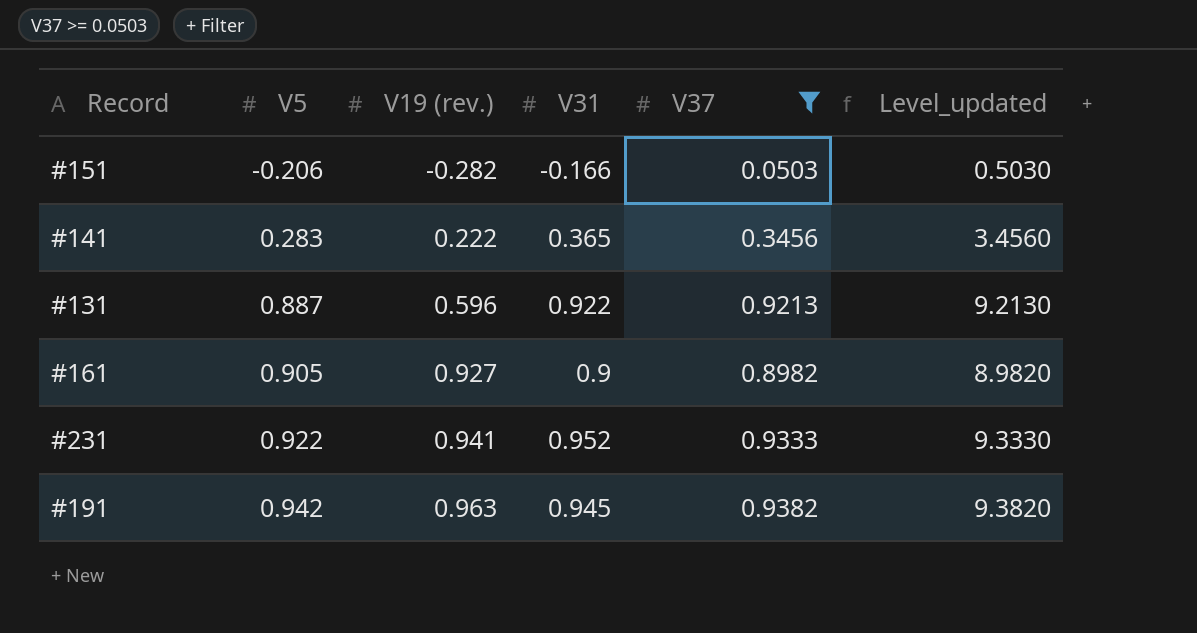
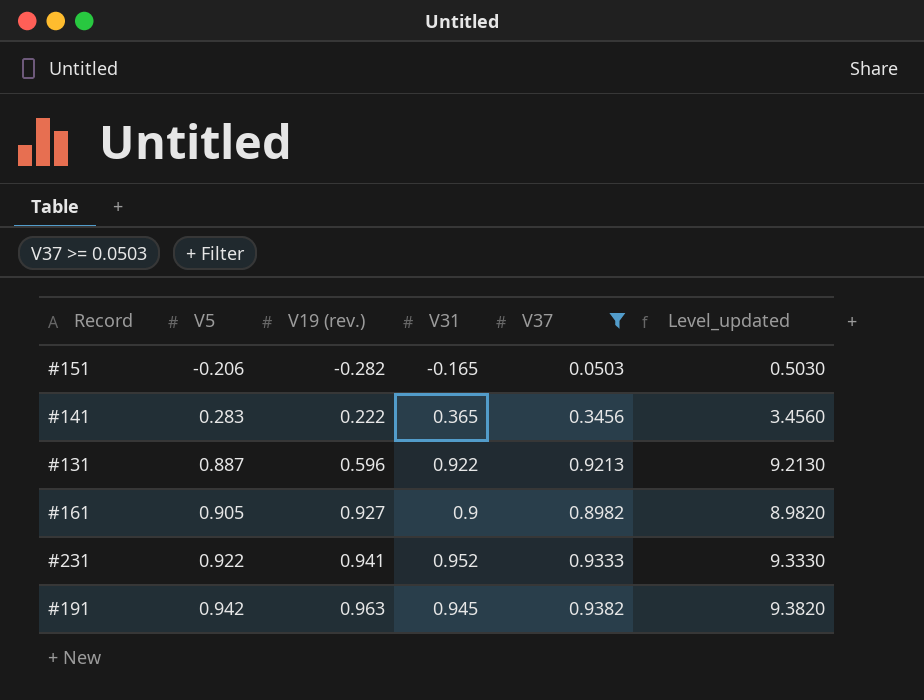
#151 | V31: -0.166 -> -0.165

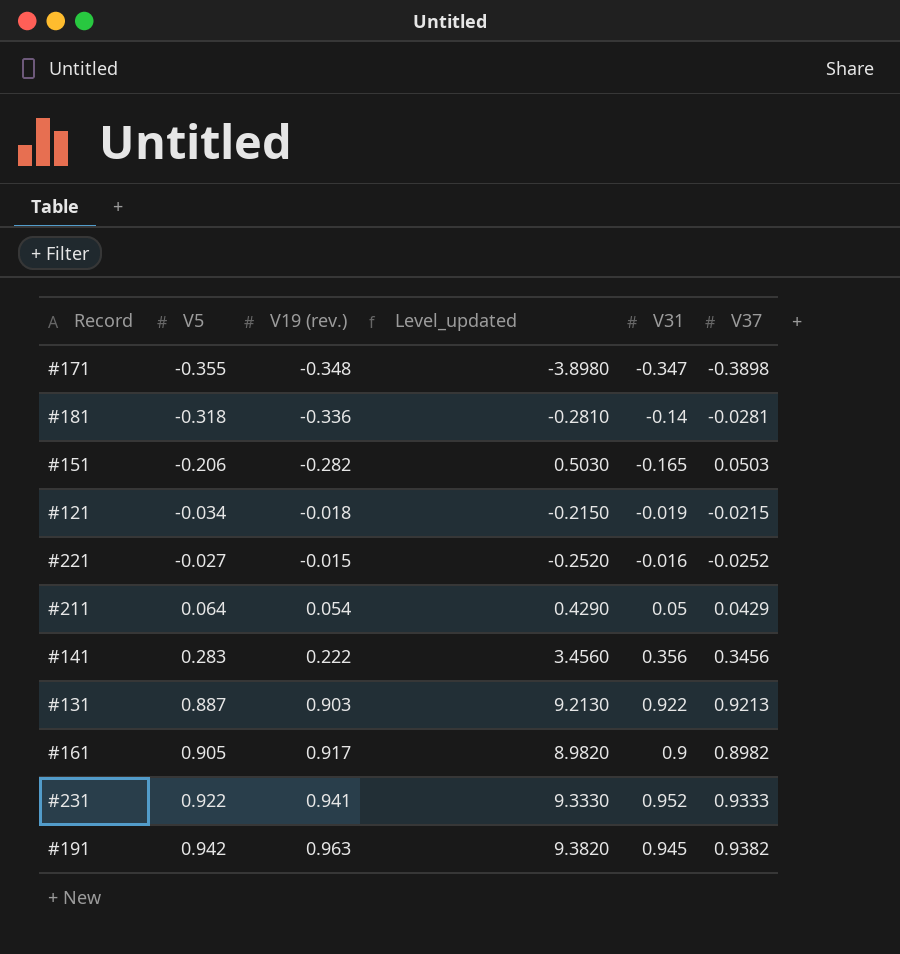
filter: V37 >= 0.0503 -> none
column Level_updated | position: 6 -> 4
#141 | V31: 0.365 -> 0.356
#131 | V19 (rev.): 0.596 -> 0.903
#161 | V19 (rev.): 0.927 -> 0.917

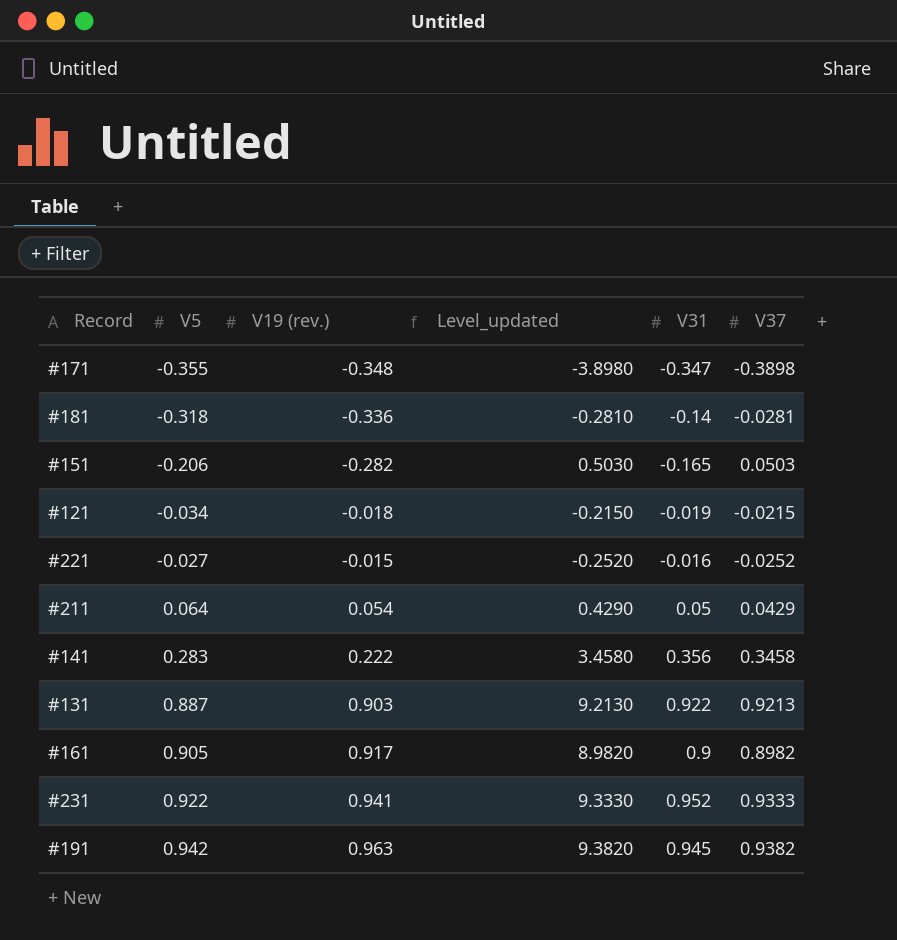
#141 | Level_updated: 3.4560 -> 3.4580
#141 | V37: 0.3456 -> 0.3458

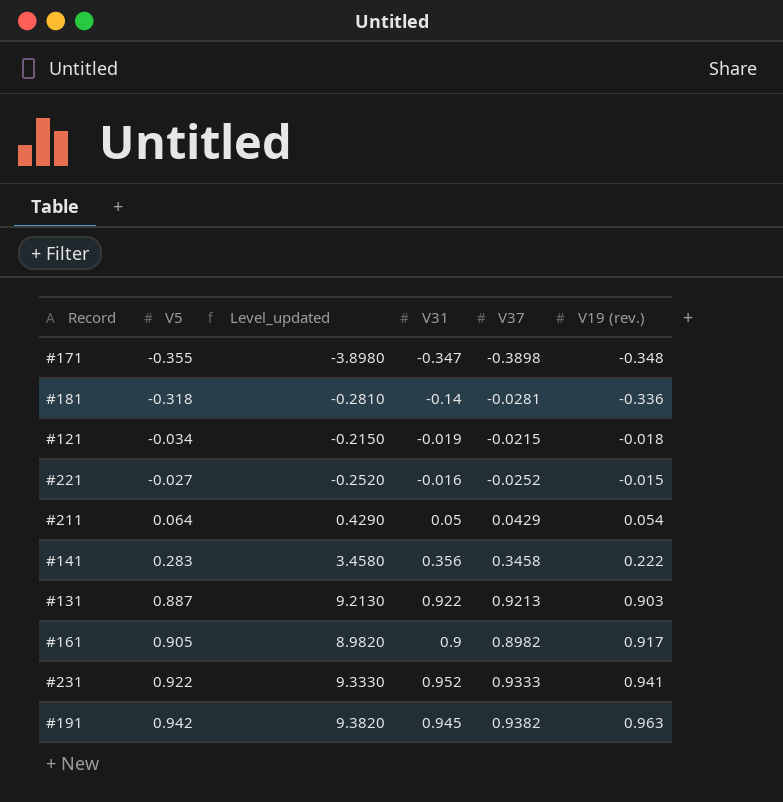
column V19 (rev.) | position: 3 -> 6
row #151: -0.206 | -0.282 | 0.5030 | -0.165 | 0.0503 -> none

